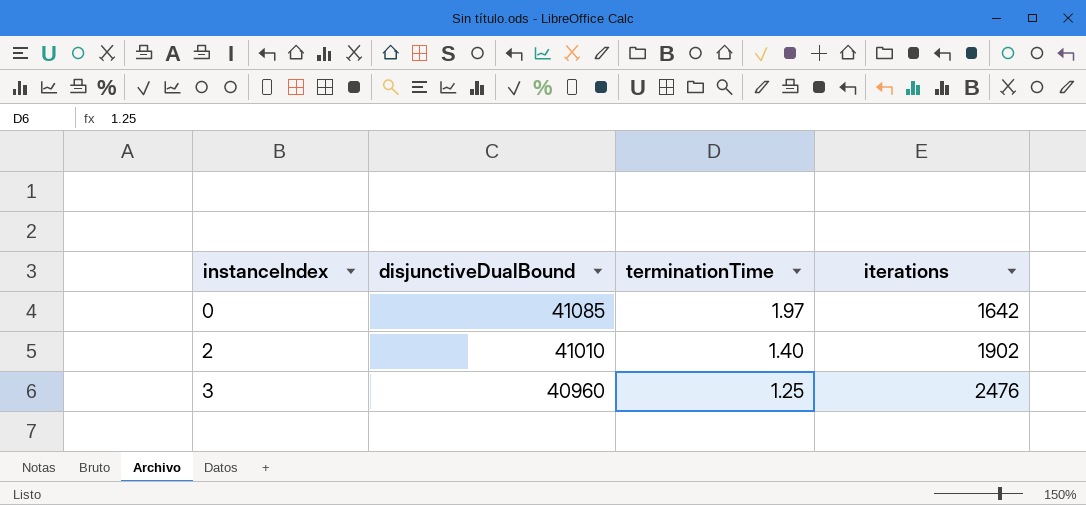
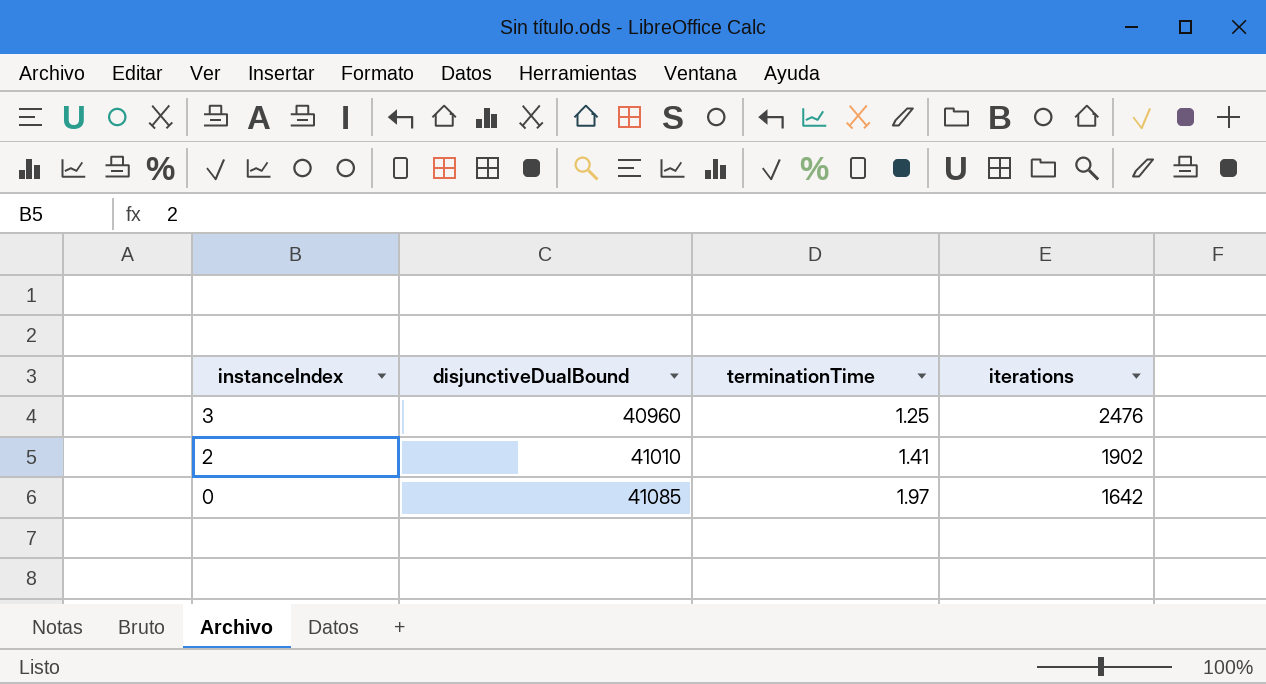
row order: instanceIndex ascending -> instanceIndex descending
2 | terminationTime: 1.40 -> 1.41

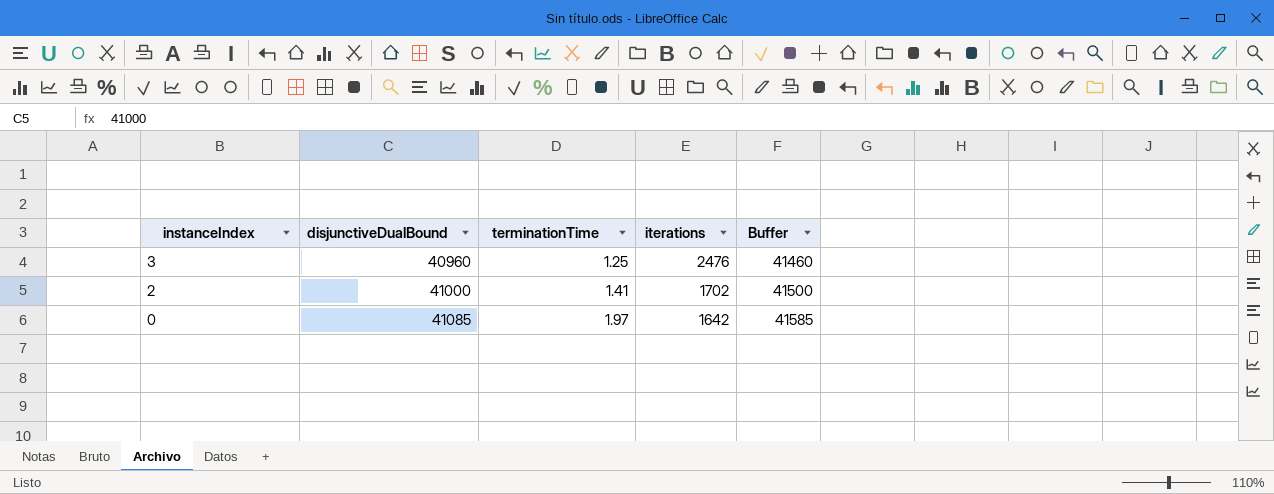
column Buffer | formula: none -> [disjunctiveDualBound] + 500
2 | disjunctiveDualBound: 41010 -> 41000
2 | iterations: 1902 -> 1702

